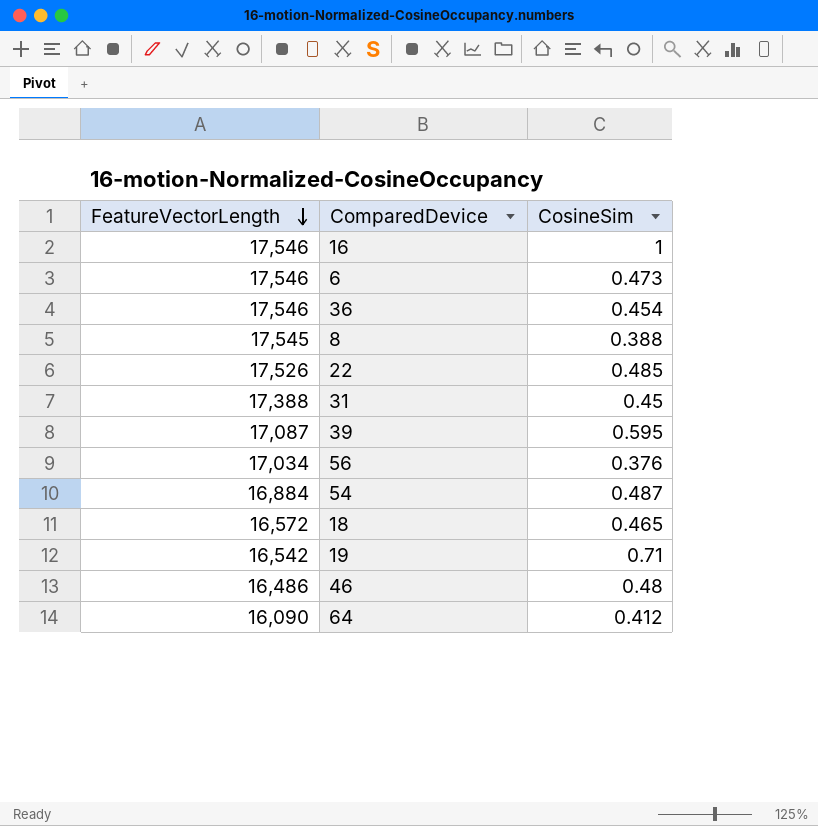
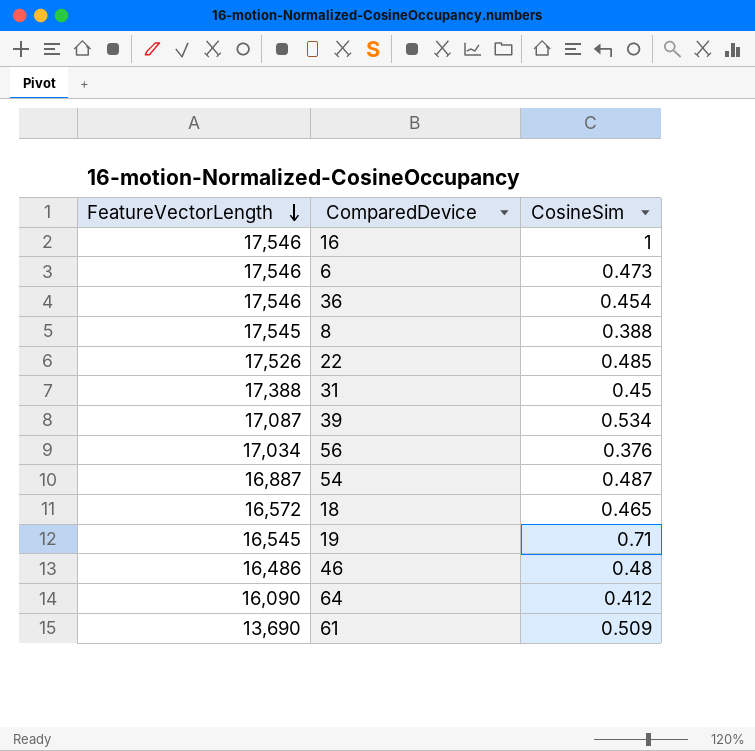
39 | CosineSim: 0.595 -> 0.534
54 | FeatureVectorLength: 16,884 -> 16,887
19 | FeatureVectorLength: 16,542 -> 16,545
row 61: none -> 13,690 | 0.509

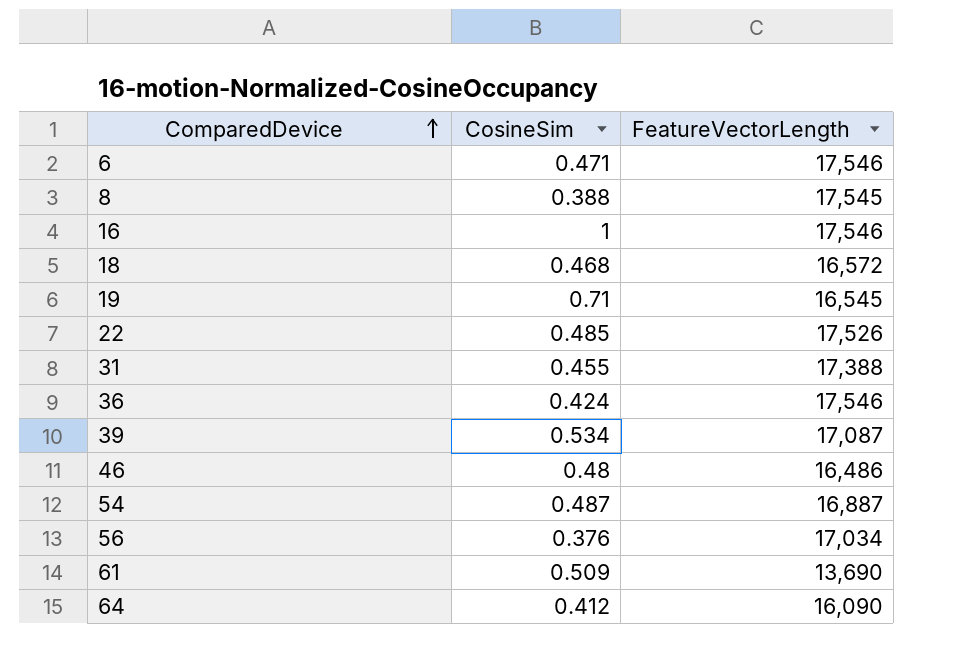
row order: FeatureVectorLength descending -> ComparedDevice ascending
column FeatureVectorLength | position: 1 -> 3
6 | CosineSim: 0.473 -> 0.471
18 | CosineSim: 0.465 -> 0.468
31 | CosineSim: 0.45 -> 0.455
36 | CosineSim: 0.454 -> 0.424

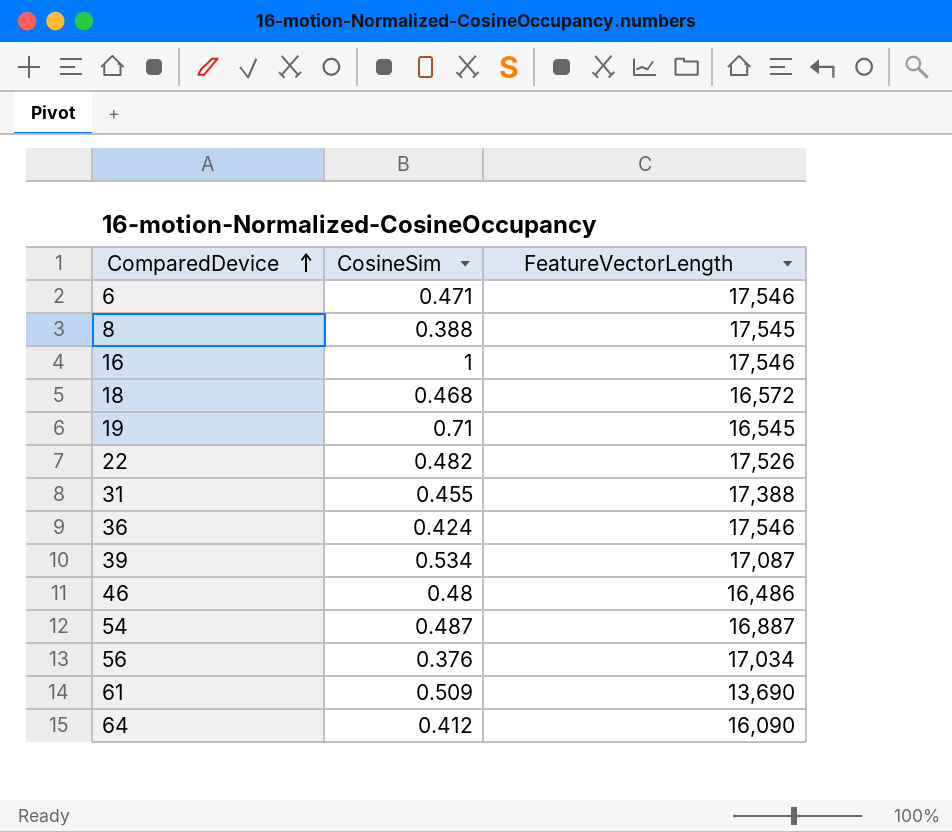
22 | CosineSim: 0.485 -> 0.482

